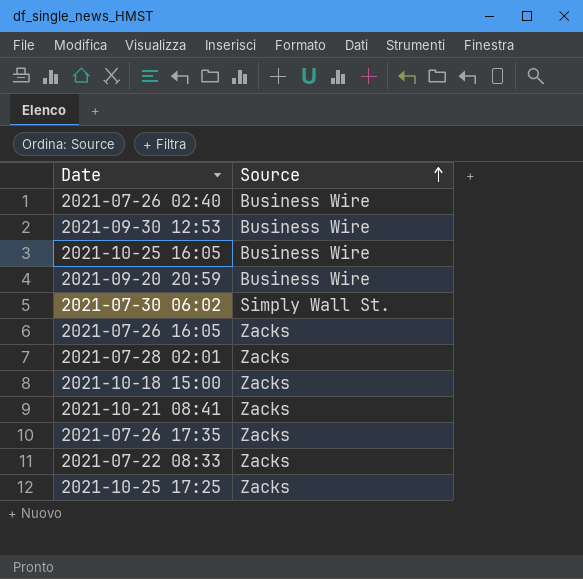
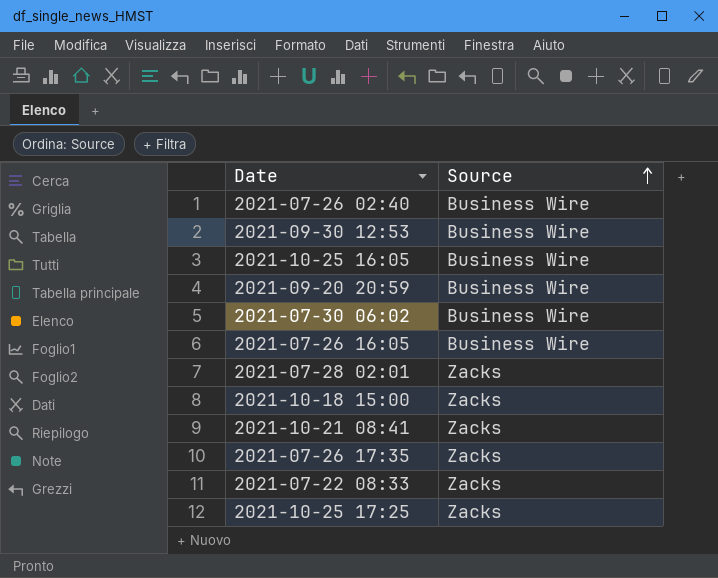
2021-07-30 06:02 | Source: Simply Wall St. -> Business Wire
2021-07-26 16:05 | Source: Zacks -> Business Wire

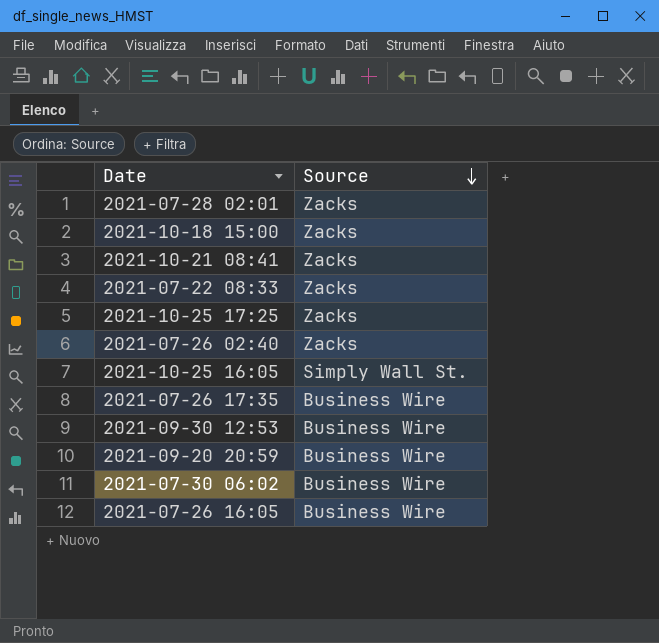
row order: Source ascending -> Source descending
2021-07-26 02:40 | Source: Business Wire -> Zacks
2021-10-25 16:05 | Source: Business Wire -> Simply Wall St.
2021-07-26 17:35 | Source: Zacks -> Business Wire

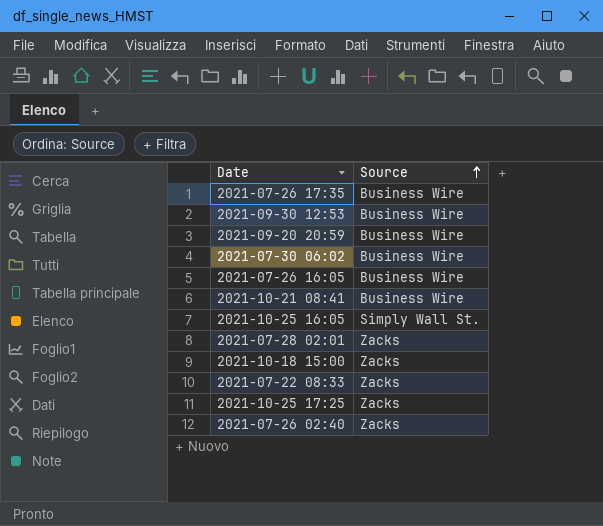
row order: Source descending -> Source ascending
2021-10-21 08:41 | Source: Zacks -> Business Wire

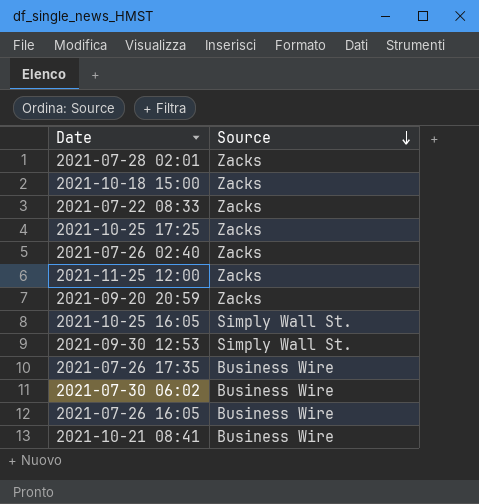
row order: Source ascending -> Source descending
row 2021-11-25 12:00: none -> Zacks
2021-09-20 20:59 | Source: Business Wire -> Zacks
2021-09-30 12:53 | Source: Business Wire -> Simply Wall St.

